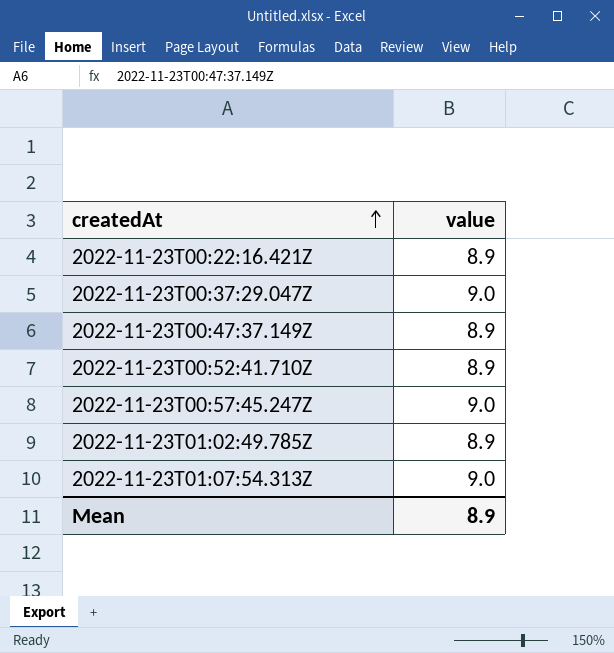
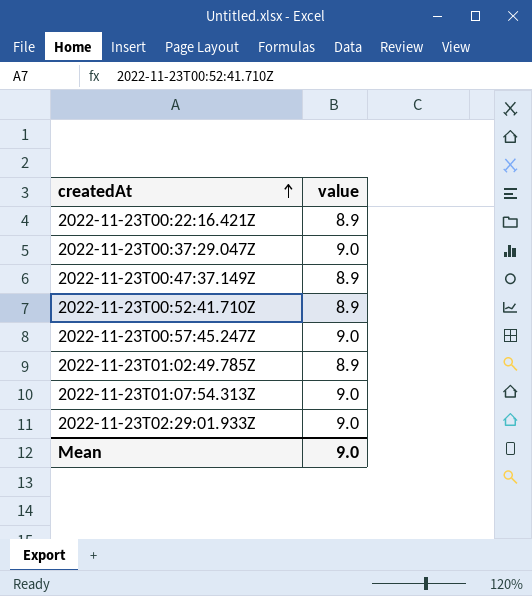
row 2022-11-23T02:29:01.933Z: none -> 9.0
Mean | value: 8.9 -> 9.0

